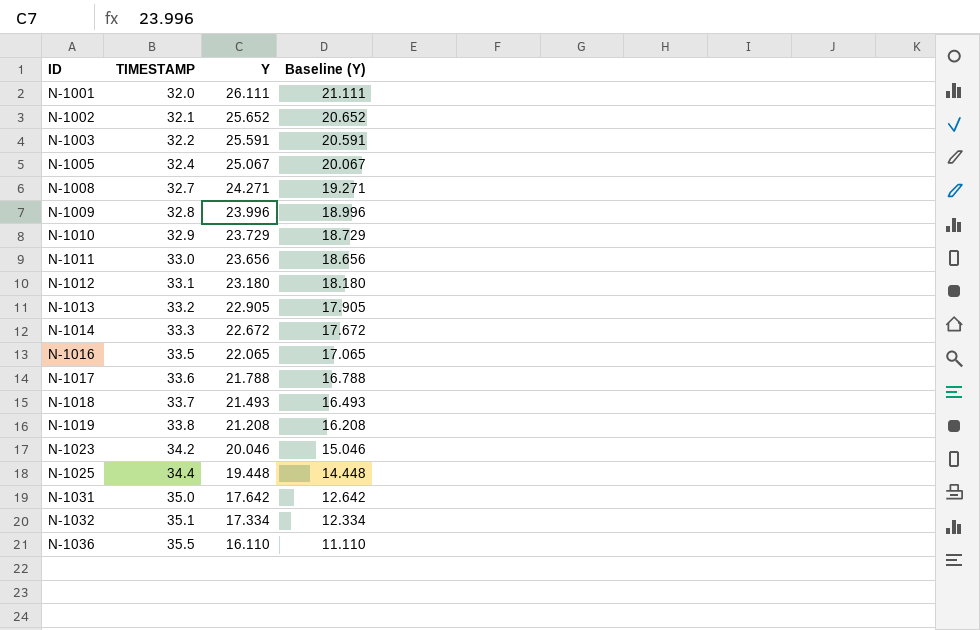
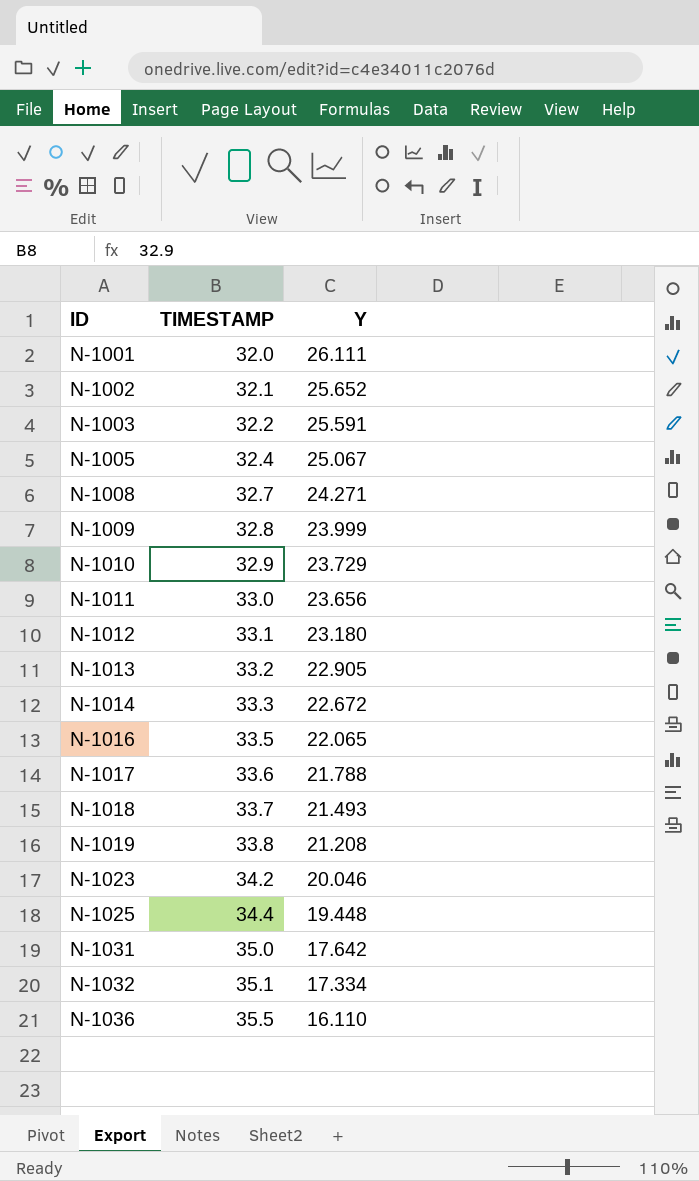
column Baseline (Y) | formula: [Y] - 5 -> none
N-1009 | Y: 23.996 -> 23.999

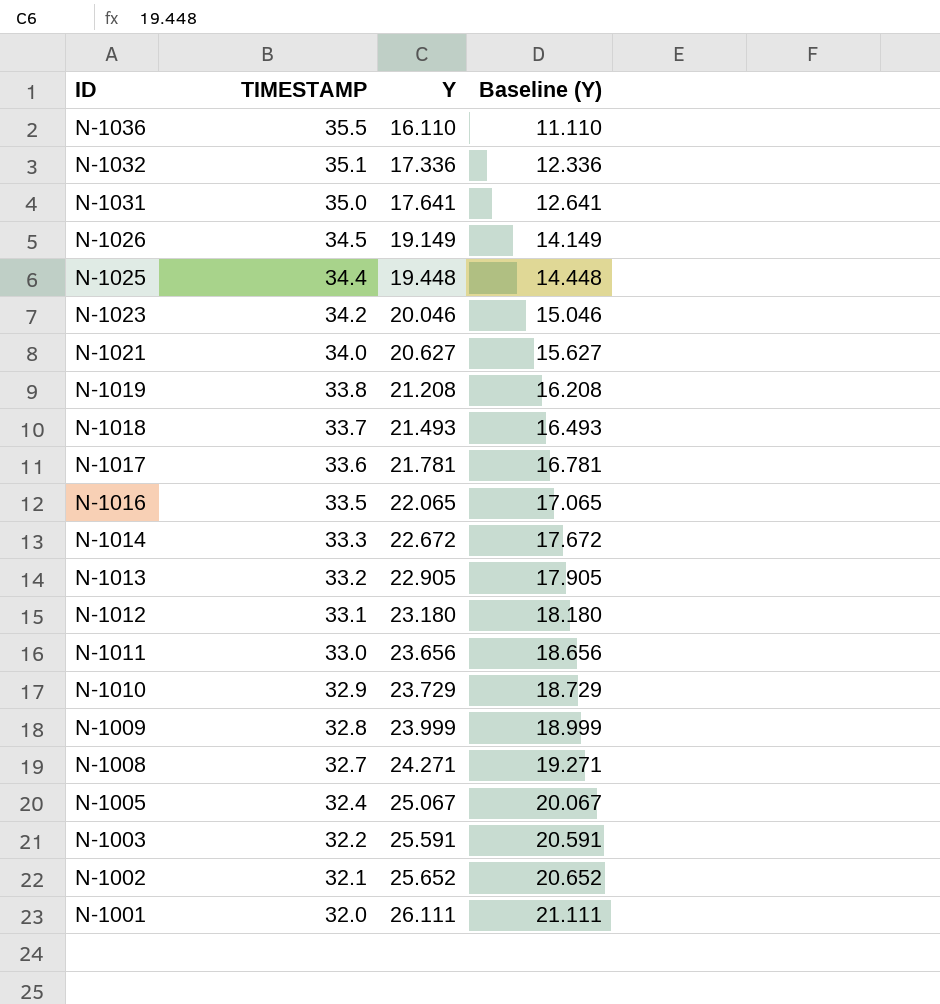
row order: ID ascending -> ID descending
column Baseline (Y) | formula: none -> [Y] - 5
N-1032 | Y: 17.334 -> 17.336
N-1031 | Y: 17.642 -> 17.641
row N-1026: none -> 34.5 | 19.149 | 14.149
row N-1021: none -> 34.0 | 20.627 | 15.627
N-1017 | Y: 21.788 -> 21.781

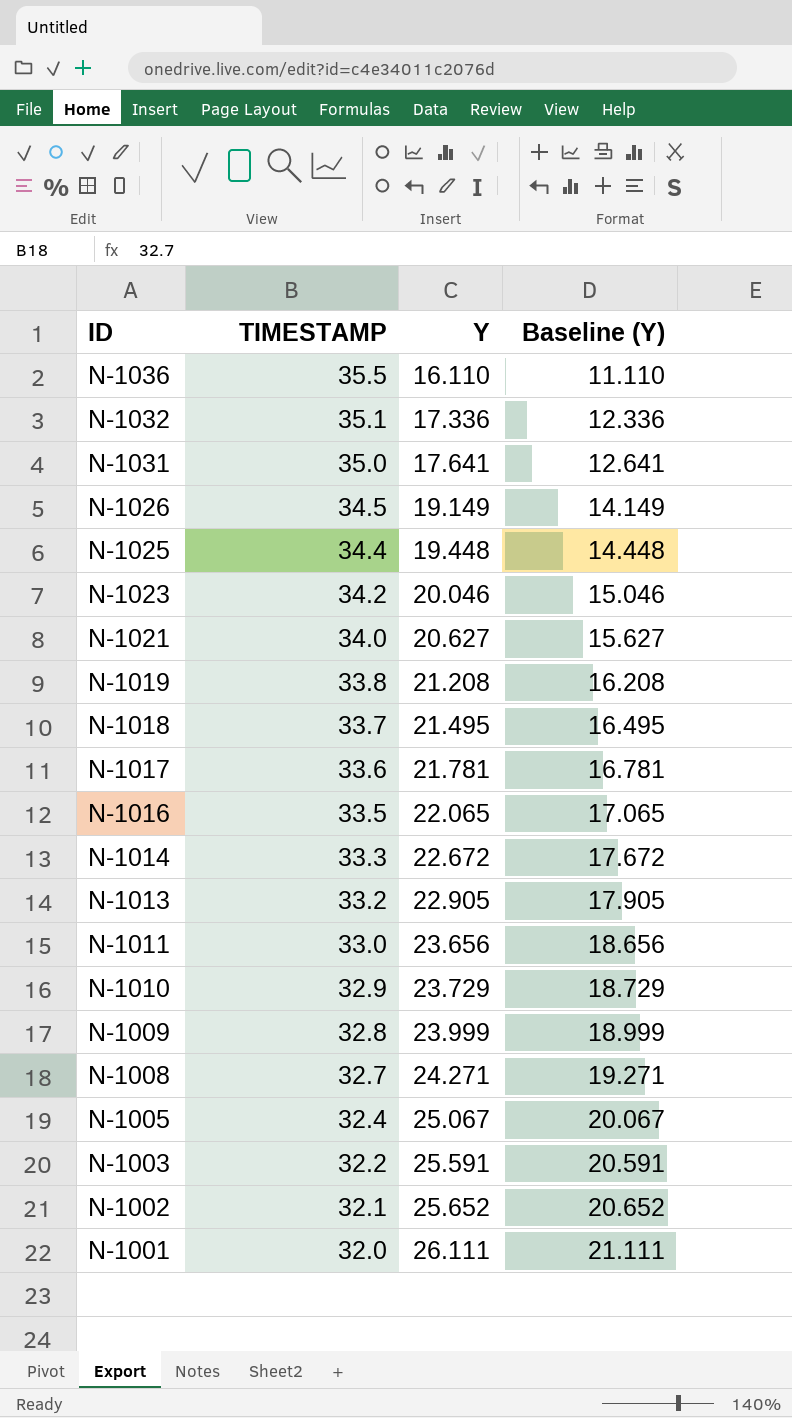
row N-1012: 33.1 | 23.180 | 18.180 -> none
N-1018 | Y: 21.493 -> 21.495
N-1018 | Baseline (Y): 16.493 -> 16.495

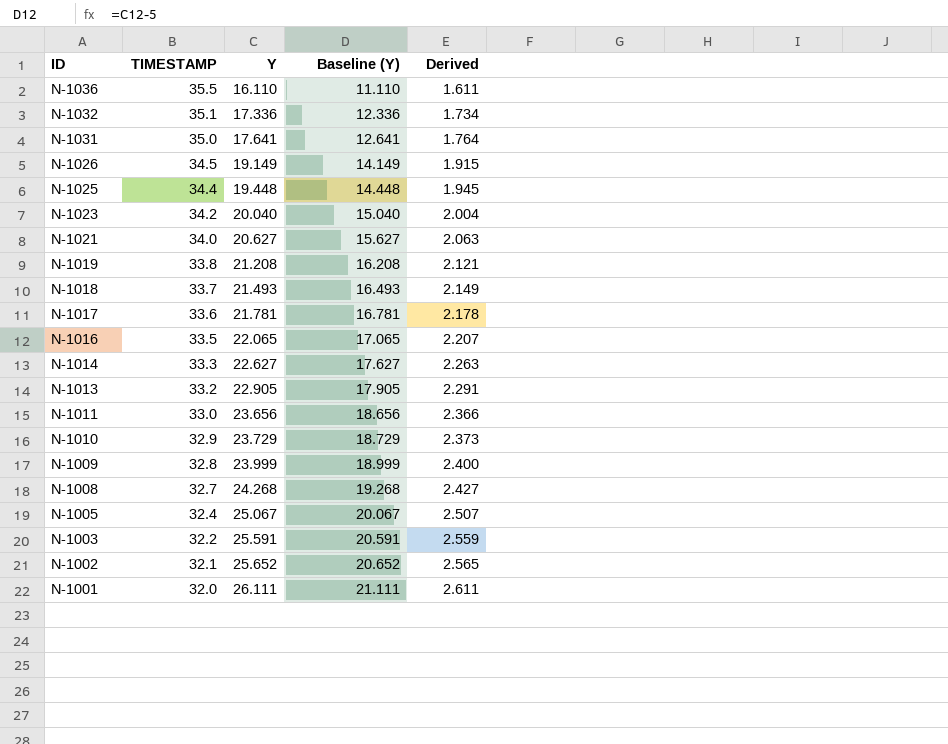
column Derived | formula: none -> [Y] * 0.1
N-1023 | Y: 20.046 -> 20.040
N-1023 | Baseline (Y): 15.046 -> 15.040
N-1018 | Y: 21.495 -> 21.493
N-1018 | Baseline (Y): 16.495 -> 16.493
N-1014 | Y: 22.672 -> 22.627
N-1014 | Baseline (Y): 17.672 -> 17.627
N-1008 | Y: 24.271 -> 24.268
N-1008 | Baseline (Y): 19.271 -> 19.268

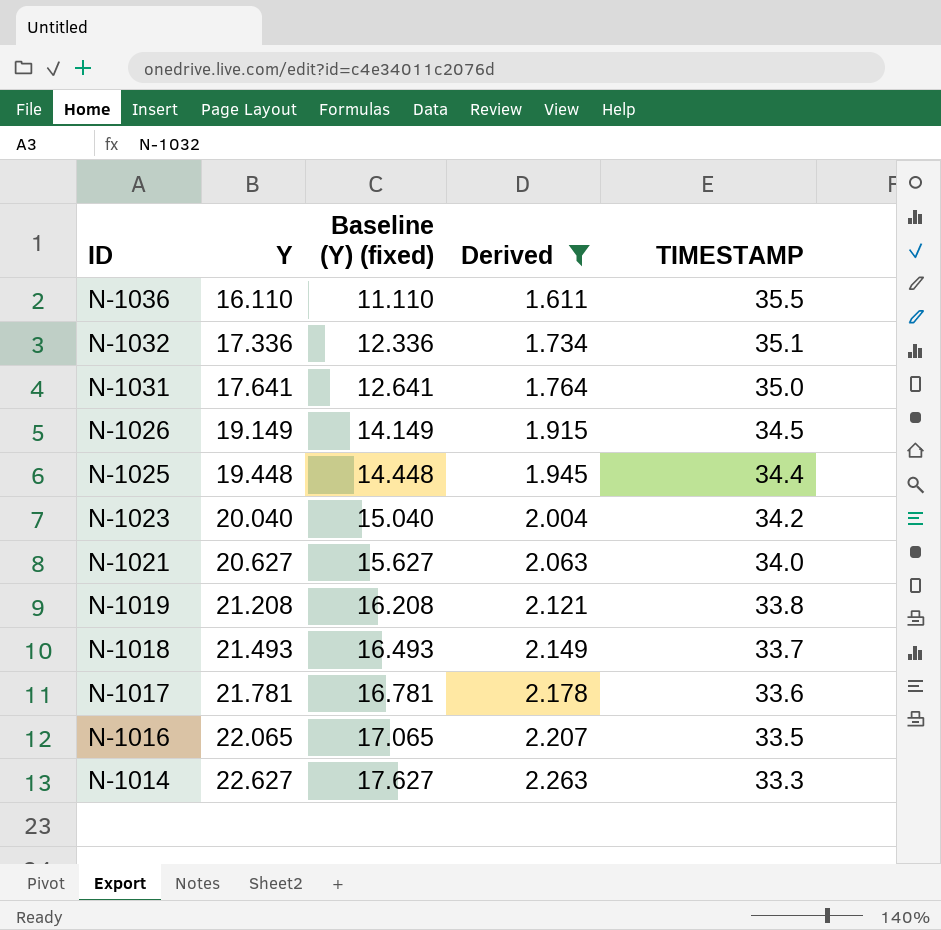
filter: none -> Derived <= 2.263
column name: Baseline (Y) -> Baseline (Y) (fixed)
column TIMESTAMP | position: 2 -> 5

